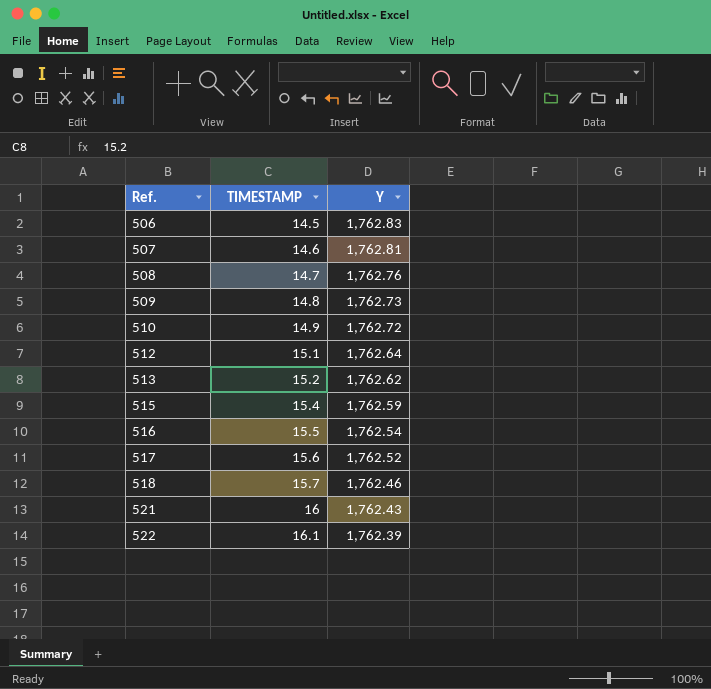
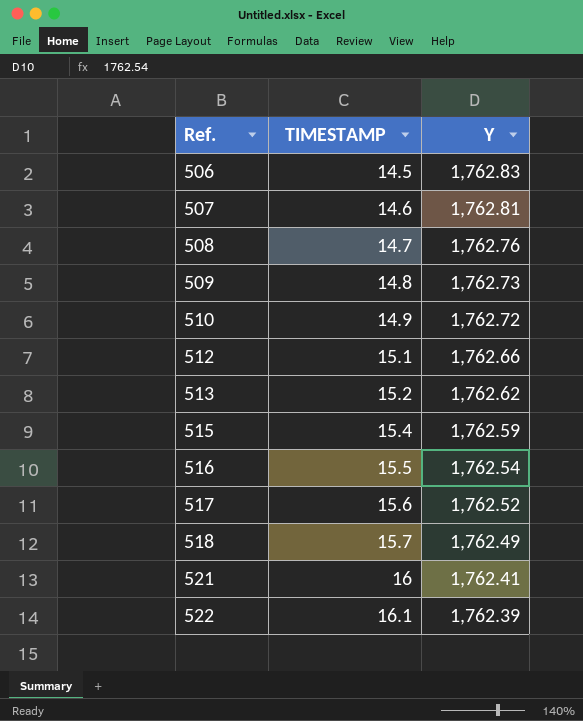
512 | Y: 1,762.64 -> 1,762.66
518 | Y: 1,762.46 -> 1,762.49
521 | Y: 1,762.43 -> 1,762.41

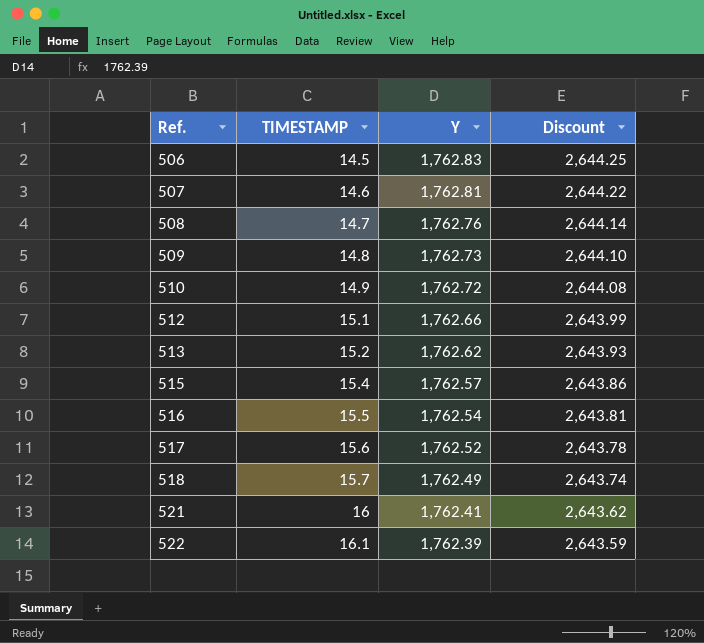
column Discount | formula: none -> [Y] * 1.5
515 | Y: 1,762.59 -> 1,762.57

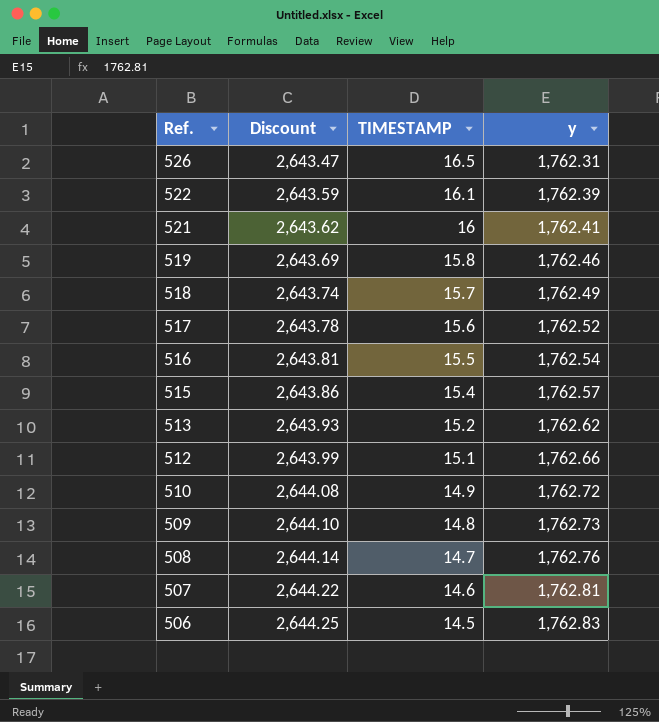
row order: Ref. ascending -> Ref. descending
column Discount | position: 4 -> 2
column name: Y -> y
row 526: none -> 2,643.47 | 16.5 | 1,762.31
row 519: none -> 2,643.69 | 15.8 | 1,762.46

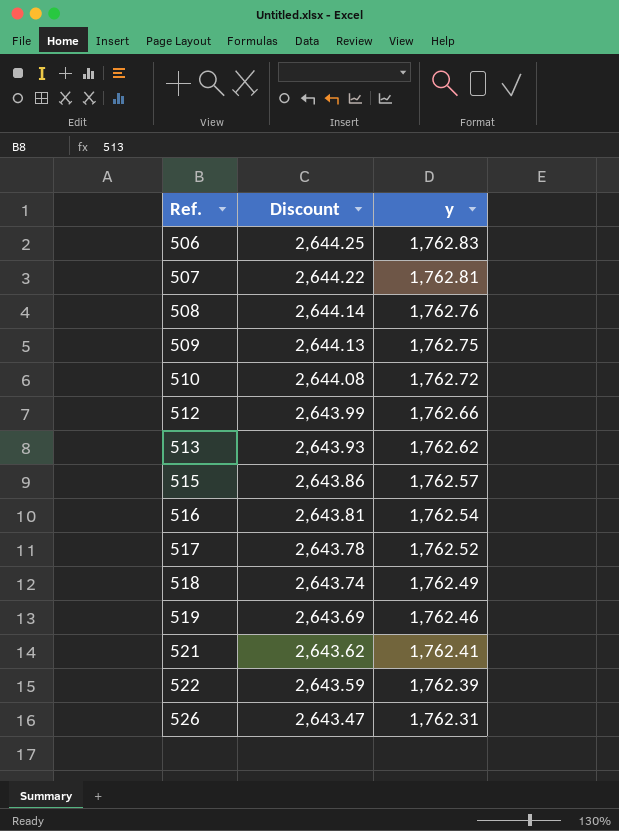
row order: Ref. descending -> Ref. ascending
column TIMESTAMP | position: 3 -> none
509 | Discount: 2,644.10 -> 2,644.13
509 | y: 1,762.73 -> 1,762.75

